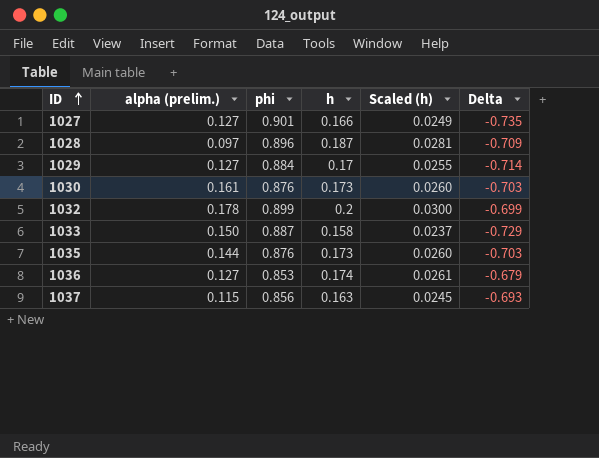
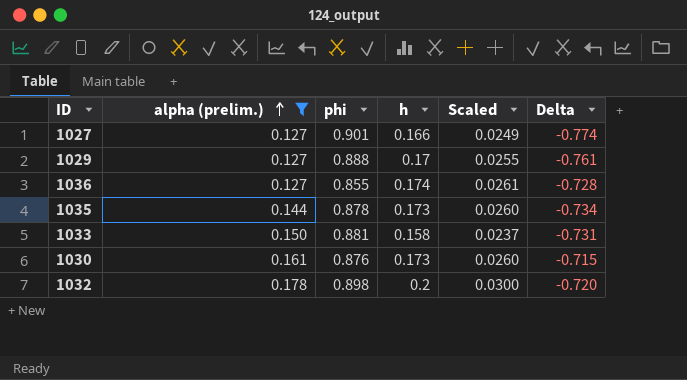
filter: none -> alpha (prelim.) >= 0.127
row order: ID ascending -> alpha (prelim.) ascending
column name: Scaled (h) -> Scaled
column Delta | formula: [h] - [phi] -> [alpha (prelim.)] - [phi]
1029 | phi: 0.884 -> 0.888
1036 | phi: 0.853 -> 0.855
1035 | phi: 0.876 -> 0.878
1033 | phi: 0.887 -> 0.881
1032 | phi: 0.899 -> 0.898

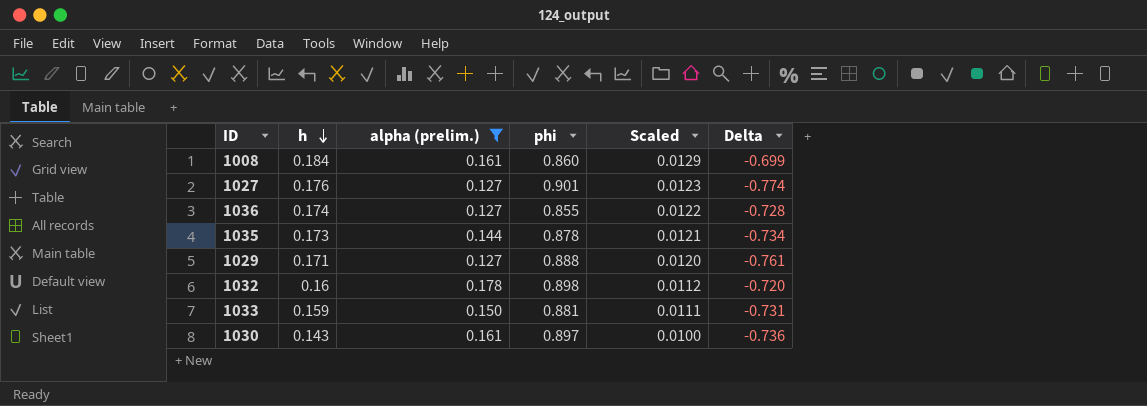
row order: alpha (prelim.) ascending -> h descending
column h | position: 4 -> 2
column Scaled | formula: [h] * 0.15 -> [h] * 0.07
row 1008: none -> 0.184 | 0.161 | 0.860 | 0.0129 | -0.699
1027 | h: 0.166 -> 0.176
1029 | h: 0.17 -> 0.171
1032 | h: 0.2 -> 0.16
1033 | h: 0.158 -> 0.159
1030 | h: 0.173 -> 0.143
1030 | phi: 0.876 -> 0.897
1030 | Delta: -0.715 -> -0.736

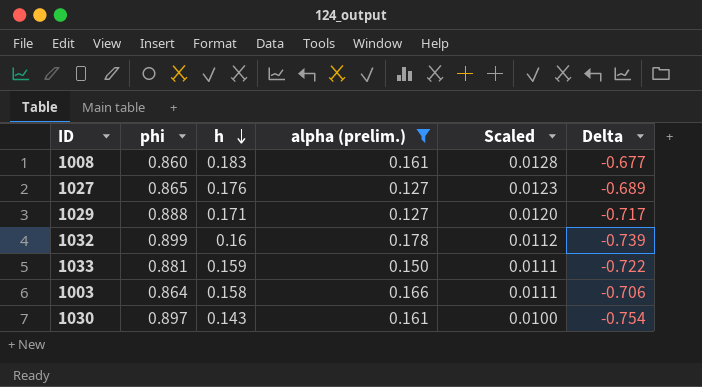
column phi | position: 4 -> 2
column Delta | formula: [alpha (prelim.)] - [phi] -> [h] - [phi]
row 1036: 0.174 | 0.127 | 0.855 | 0.0122 | -0.728 -> none
row 1035: 0.173 | 0.144 | 0.878 | 0.0121 | -0.734 -> none
1008 | h: 0.184 -> 0.183
1008 | Scaled: 0.0129 -> 0.0128
1027 | phi: 0.901 -> 0.865
1032 | phi: 0.898 -> 0.899
row 1003: none -> 0.864 | 0.158 | 0.166 | 0.0111 | -0.706

